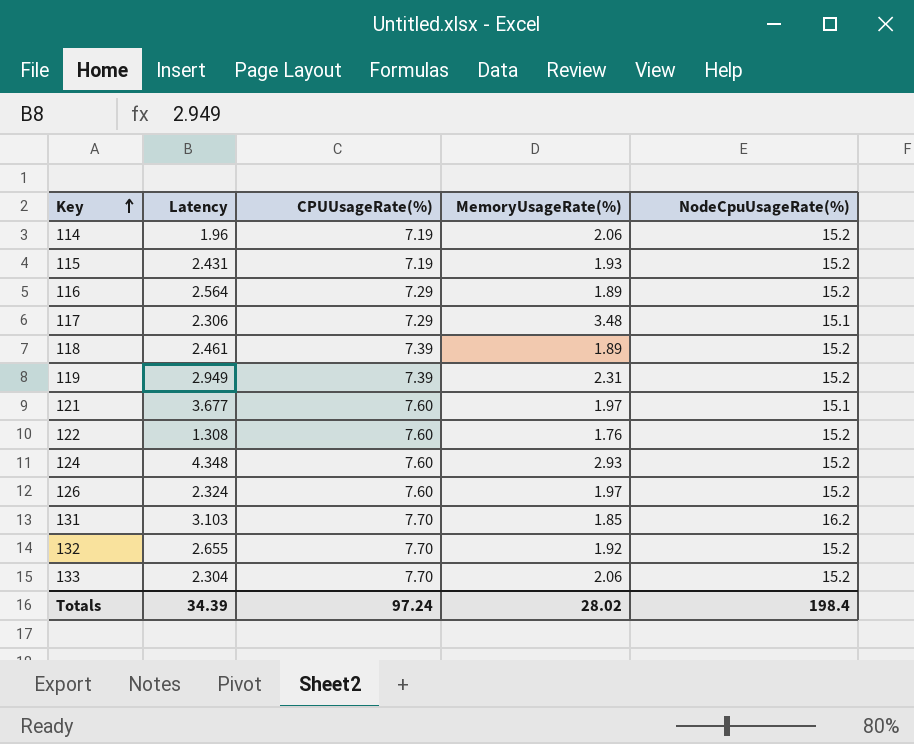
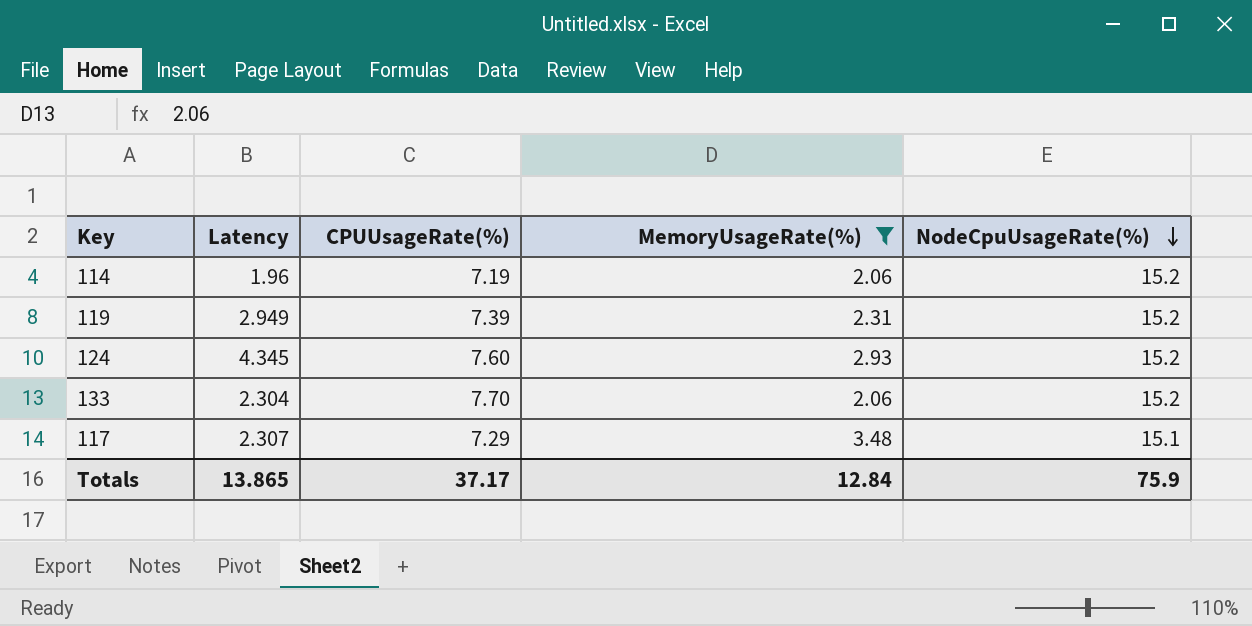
filter: none -> MemoryUsageRate(%) >= 2.06
row order: Key ascending -> NodeCpuUsageRate(%) descending
124 | Latency: 4.348 -> 4.345
117 | Latency: 2.306 -> 2.307
Totals | Latency: 34.39 -> 13.865
Totals | CPUUsageRate(%): 97.24 -> 37.17
Totals | MemoryUsageRate(%): 28.02 -> 12.84
Totals | NodeCpuUsageRate(%): 198.4 -> 75.9

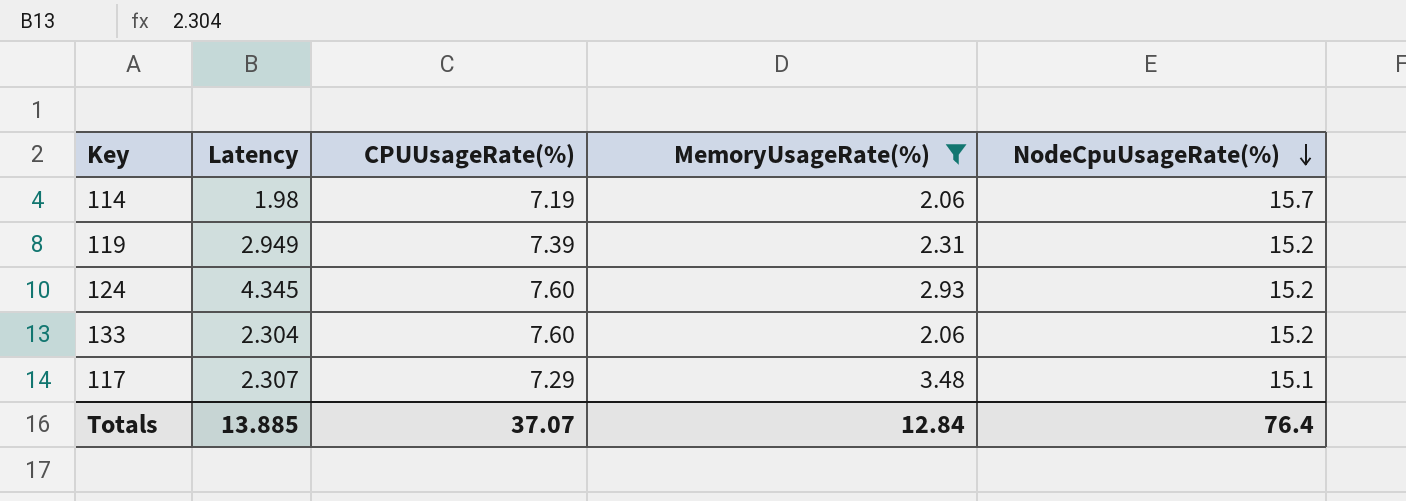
114 | Latency: 1.96 -> 1.98
114 | NodeCpuUsageRate(%): 15.2 -> 15.7
133 | CPUUsageRate(%): 7.70 -> 7.60
Totals | Latency: 13.865 -> 13.885
Totals | CPUUsageRate(%): 37.17 -> 37.07
Totals | NodeCpuUsageRate(%): 75.9 -> 76.4

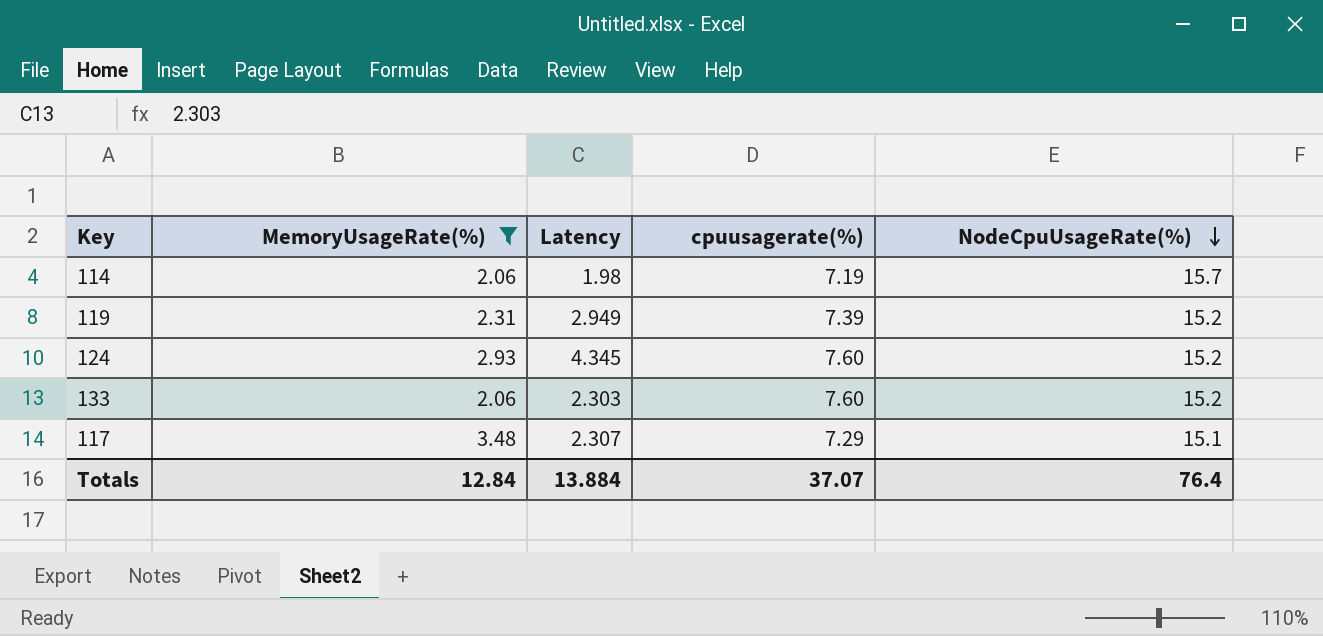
column MemoryUsageRate(%) | position: 4 -> 2
column name: CPUUsageRate(%) -> cpuusagerate(%)
133 | Latency: 2.304 -> 2.303
Totals | Latency: 13.885 -> 13.884

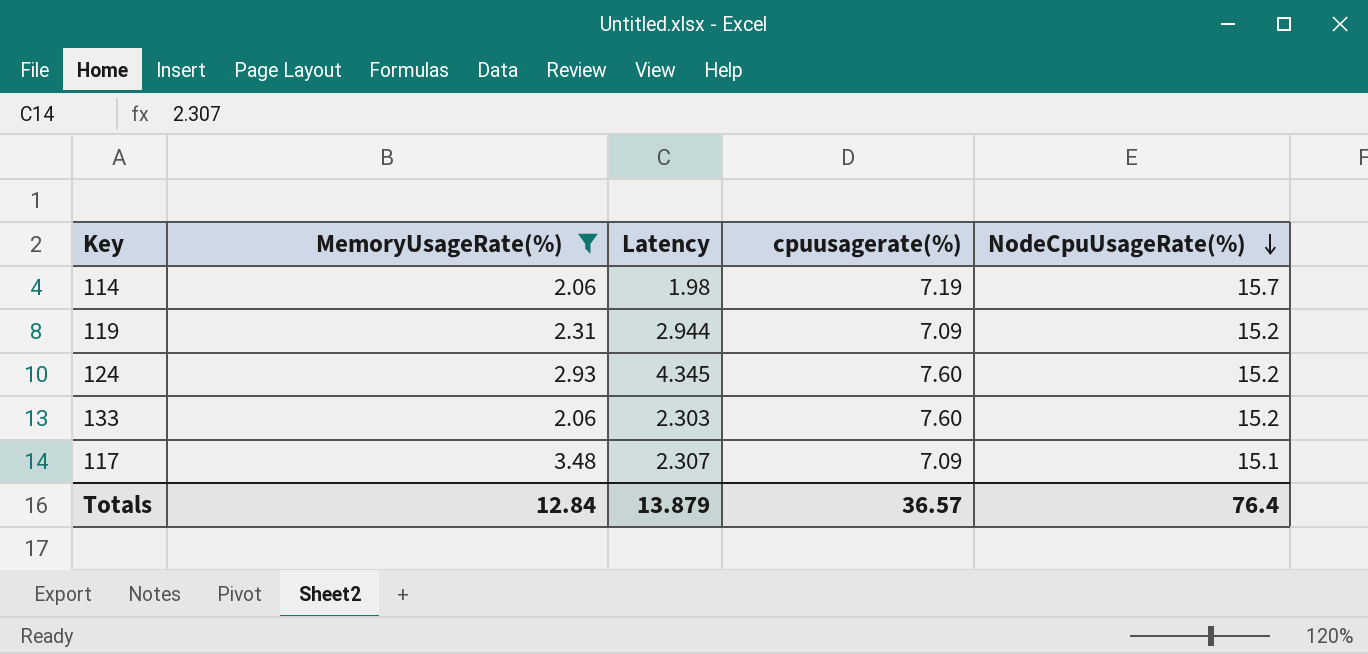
119 | Latency: 2.949 -> 2.944
119 | cpuusagerate(%): 7.39 -> 7.09
117 | cpuusagerate(%): 7.29 -> 7.09
Totals | Latency: 13.884 -> 13.879
Totals | cpuusagerate(%): 37.07 -> 36.57

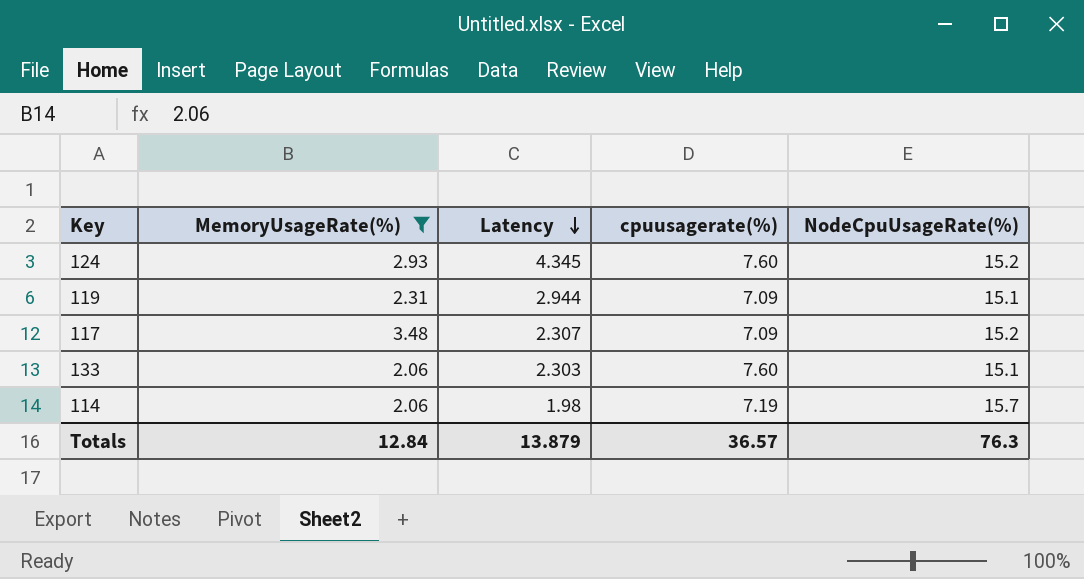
row order: NodeCpuUsageRate(%) descending -> Latency descending
119 | NodeCpuUsageRate(%): 15.2 -> 15.1
117 | NodeCpuUsageRate(%): 15.1 -> 15.2
133 | NodeCpuUsageRate(%): 15.2 -> 15.1
Totals | NodeCpuUsageRate(%): 76.4 -> 76.3

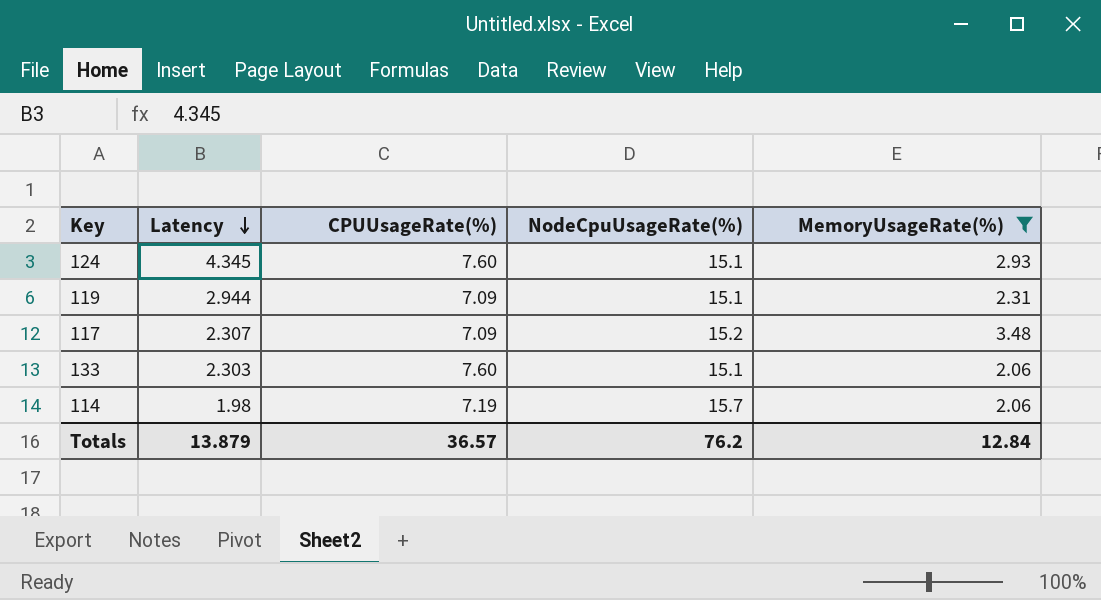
column name: cpuusagerate(%) -> CPUUsageRate(%)
column MemoryUsageRate(%) | position: 2 -> 5
124 | NodeCpuUsageRate(%): 15.2 -> 15.1
Totals | NodeCpuUsageRate(%): 76.3 -> 76.2

